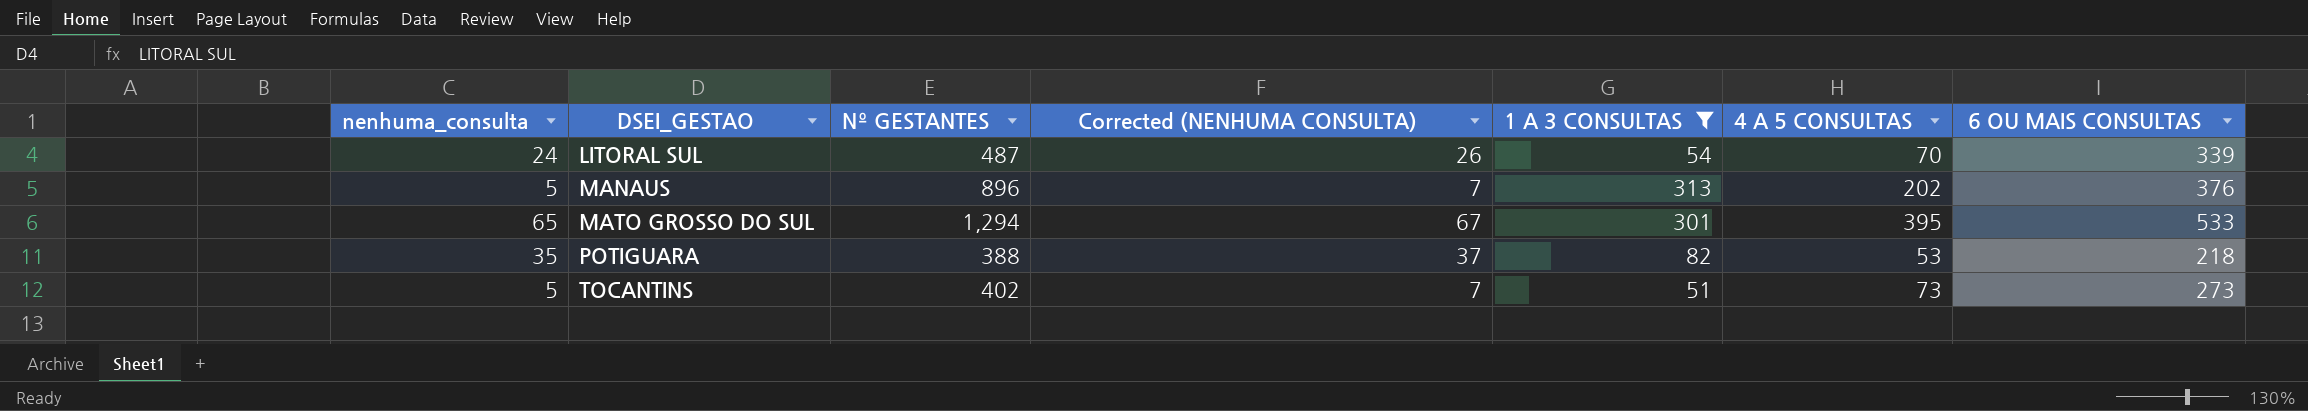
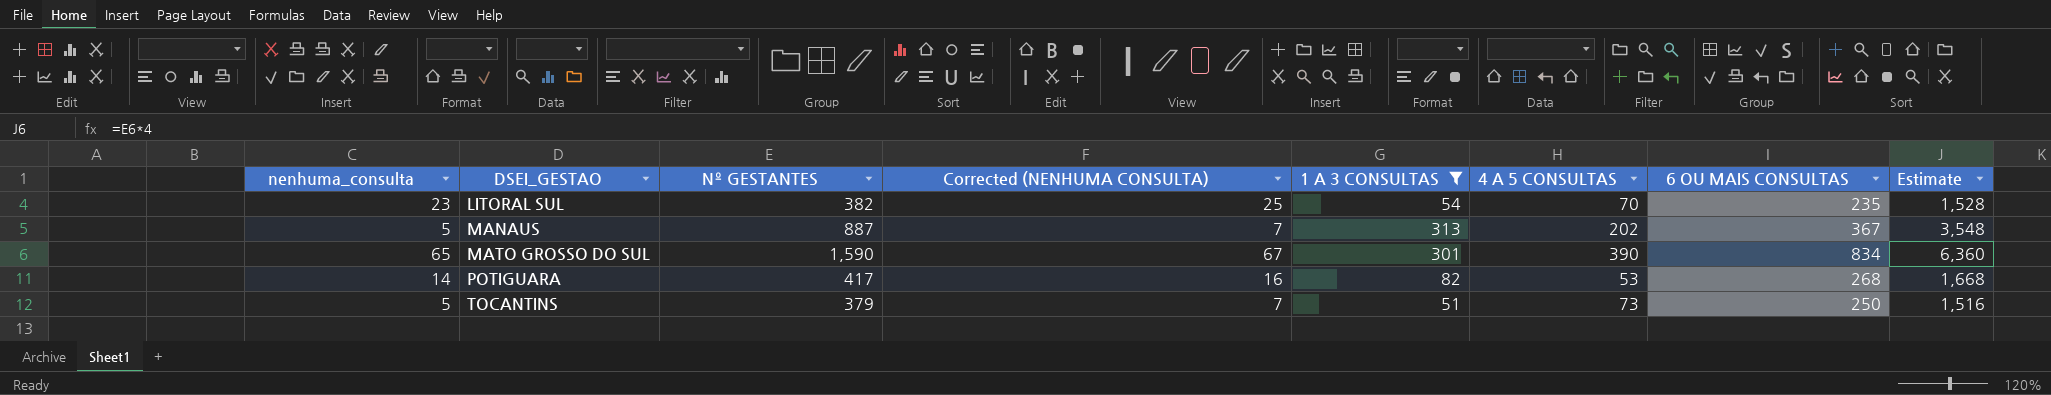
column Estimate | formula: none -> [Nº GESTANTES] * 4
LITORAL SUL | nenhuma_consulta: 24 -> 23
LITORAL SUL | Nº GESTANTES: 487 -> 382
LITORAL SUL | Corrected (NENHUMA CONSULTA): 26 -> 25
LITORAL SUL | 6 OU MAIS CONSULTAS: 339 -> 235
MANAUS | Nº GESTANTES: 896 -> 887
MANAUS | 6 OU MAIS CONSULTAS: 376 -> 367
MATO GROSSO DO SUL | Nº GESTANTES: 1,294 -> 1,590
MATO GROSSO DO SUL | 4 A 5 CONSULTAS: 395 -> 390
MATO GROSSO DO SUL | 6 OU MAIS CONSULTAS: 533 -> 834
POTIGUARA | nenhuma_consulta: 35 -> 14
POTIGUARA | Nº GESTANTES: 388 -> 417
POTIGUARA | Corrected (NENHUMA CONSULTA): 37 -> 16
POTIGUARA | 6 OU MAIS CONSULTAS: 218 -> 268
TOCANTINS | Nº GESTANTES: 402 -> 379
TOCANTINS | 6 OU MAIS CONSULTAS: 273 -> 250

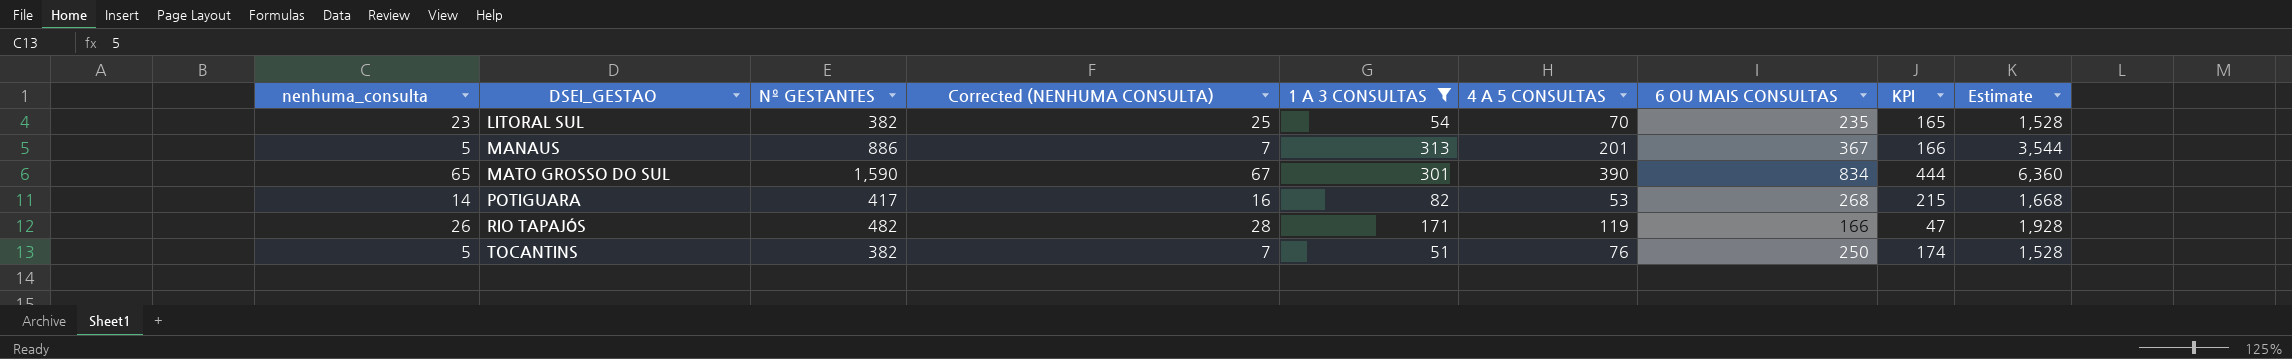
column KPI | formula: none -> [6 OU MAIS CONSULTAS] - [4 A 5 CONSULTAS]
MANAUS | Nº GESTANTES: 887 -> 886
MANAUS | 4 A 5 CONSULTAS: 202 -> 201
MANAUS | Estimate: 3,548 -> 3,544
row RIO TAPAJÓS: none -> 26 | 482 | 28 | 171 | 119 | 166 | 47 | 1,928
TOCANTINS | Nº GESTANTES: 379 -> 382
TOCANTINS | 4 A 5 CONSULTAS: 73 -> 76
TOCANTINS | Estimate: 1,516 -> 1,528

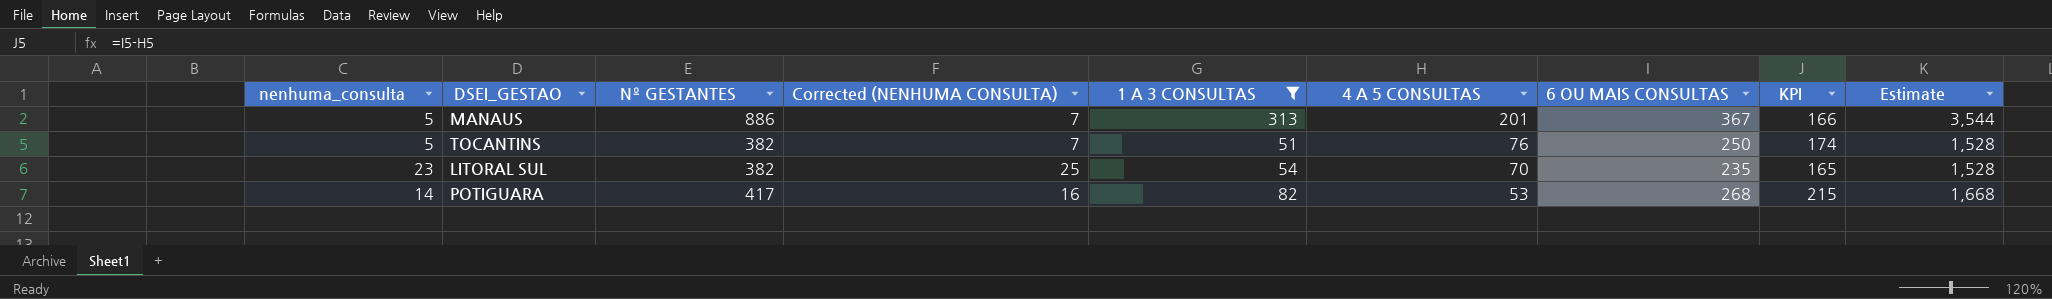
row order: DSEI_GESTAO ascending -> 4 A 5 CONSULTAS descending
row MATO GROSSO DO SUL: 65 | 1,590 | 67 | 301 | 390 | 834 | 444 | 6,360 -> none
row RIO TAPAJÓS: 26 | 482 | 28 | 171 | 119 | 166 | 47 | 1,928 -> none

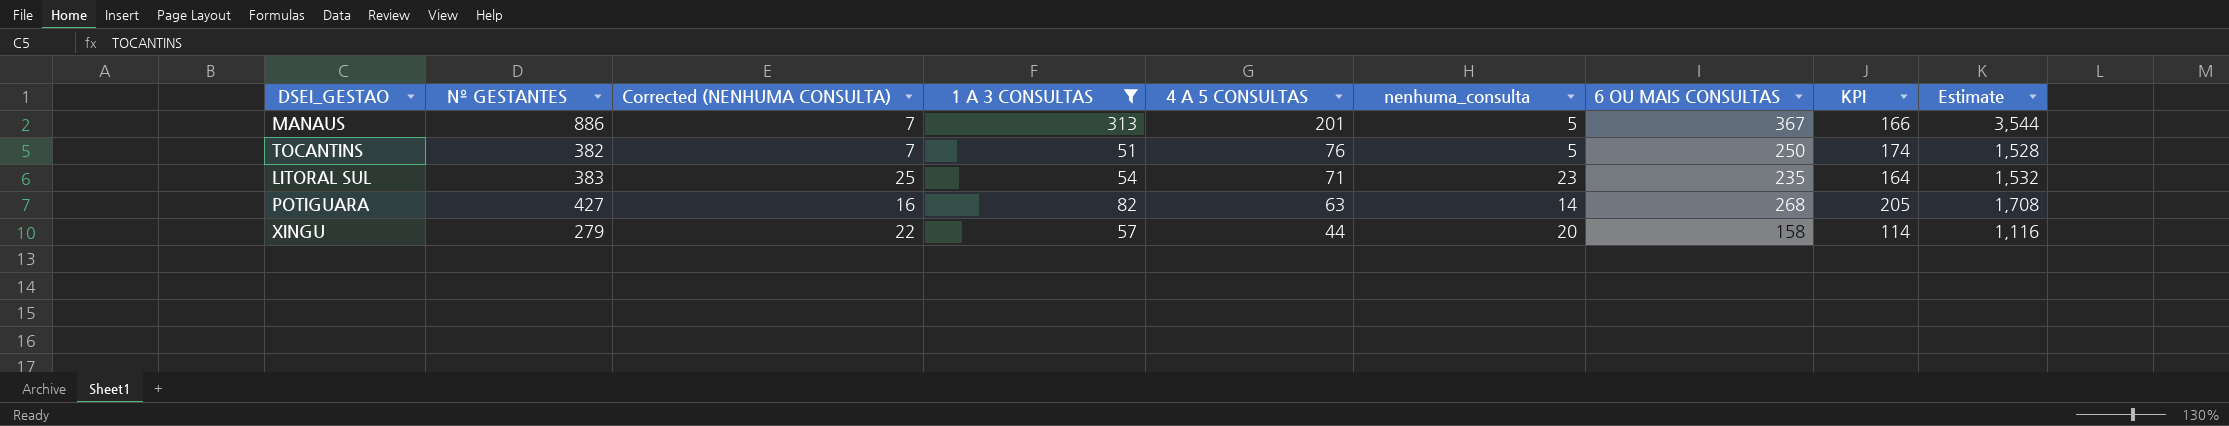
column nenhuma_consulta | position: 1 -> 6
LITORAL SUL | Nº GESTANTES: 382 -> 383
LITORAL SUL | 4 A 5 CONSULTAS: 70 -> 71
LITORAL SUL | KPI: 165 -> 164
LITORAL SUL | Estimate: 1,528 -> 1,532
POTIGUARA | Nº GESTANTES: 417 -> 427
POTIGUARA | 4 A 5 CONSULTAS: 53 -> 63
POTIGUARA | KPI: 215 -> 205
POTIGUARA | Estimate: 1,668 -> 1,708
row XINGU: none -> 279 | 22 | 57 | 44 | 20 | 158 | 114 | 1,116

